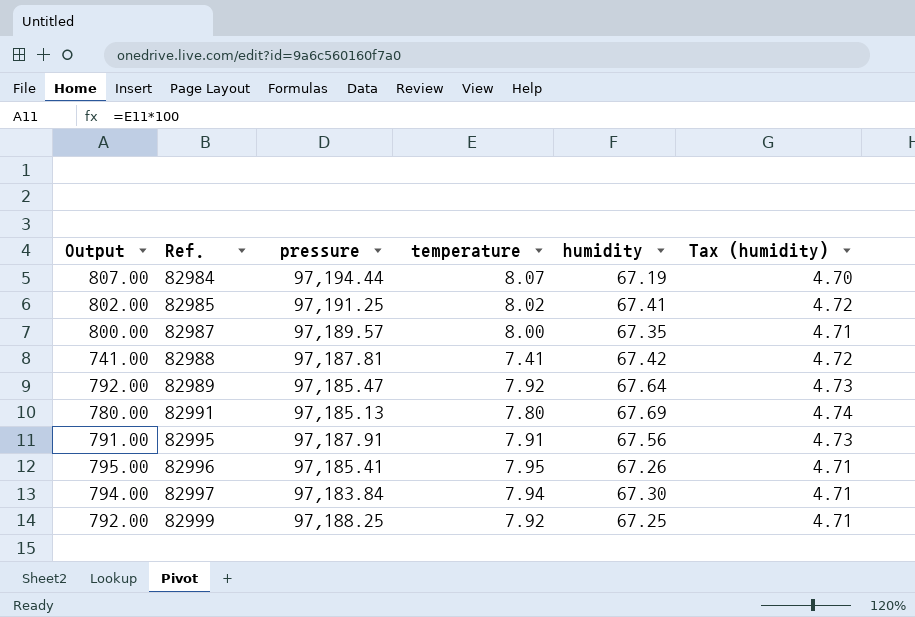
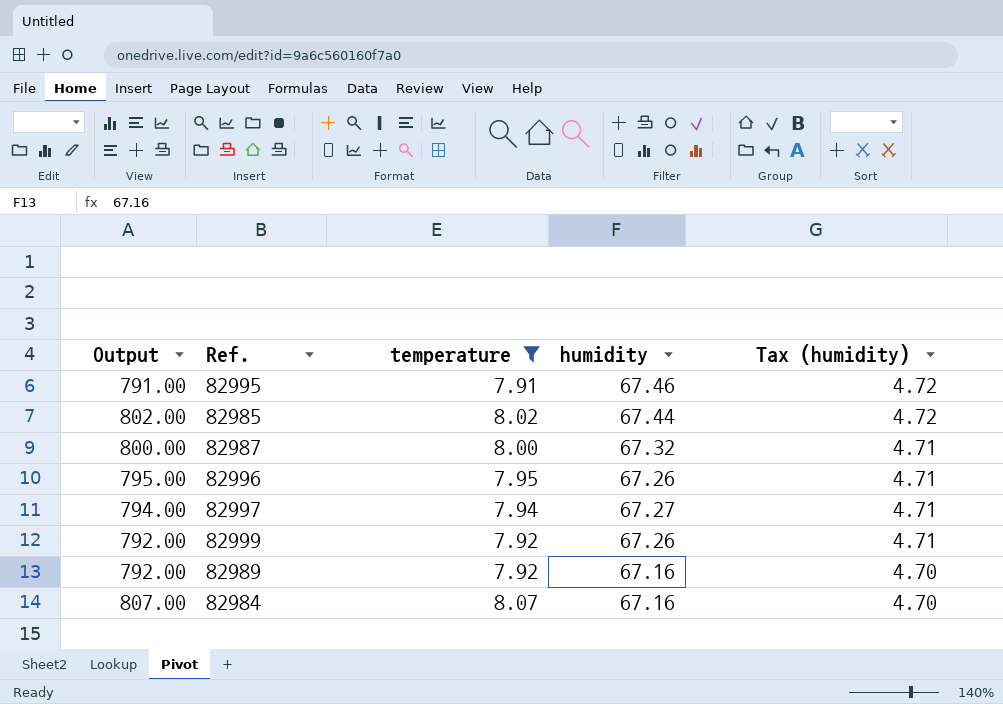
filter: none -> temperature >= 7.91
row order: Ref. ascending -> Tax (humidity) descending
column pressure | position: 3 -> none
82995 | humidity: 67.56 -> 67.46
82995 | Tax (humidity): 4.73 -> 4.72
82985 | humidity: 67.41 -> 67.44
82987 | humidity: 67.35 -> 67.32
82997 | humidity: 67.30 -> 67.27
82999 | humidity: 67.25 -> 67.26
82989 | humidity: 67.64 -> 67.16
82989 | Tax (humidity): 4.73 -> 4.70
82984 | humidity: 67.19 -> 67.16

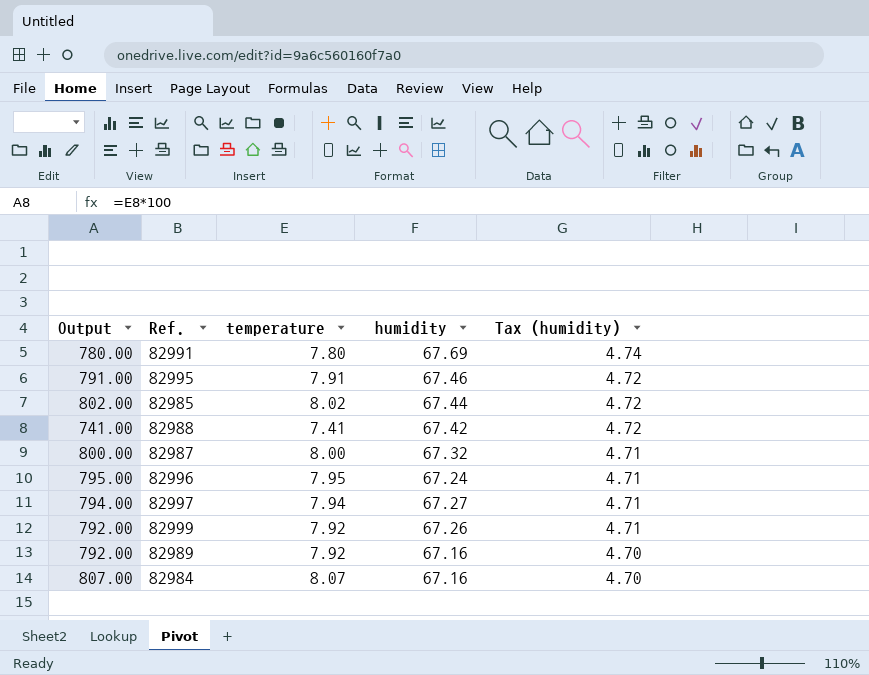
filter: temperature >= 7.91 -> none
82996 | humidity: 67.26 -> 67.24

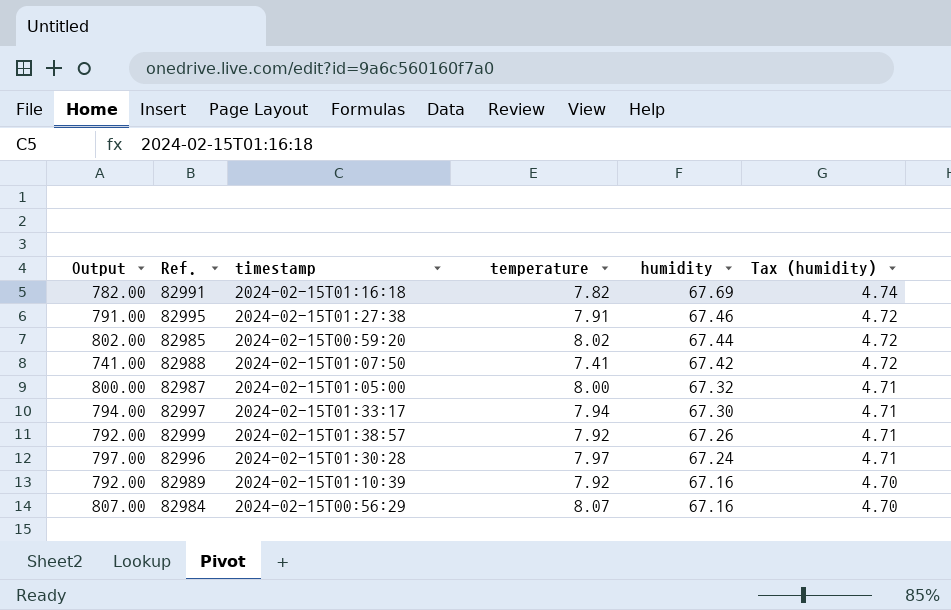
row order: Tax (humidity) descending -> humidity descending
column timestamp | position: none -> 3
82991 | Output: 780.00 -> 782.00
82991 | temperature: 7.80 -> 7.82
82997 | humidity: 67.27 -> 67.30
82996 | Output: 795.00 -> 797.00
82996 | temperature: 7.95 -> 7.97

